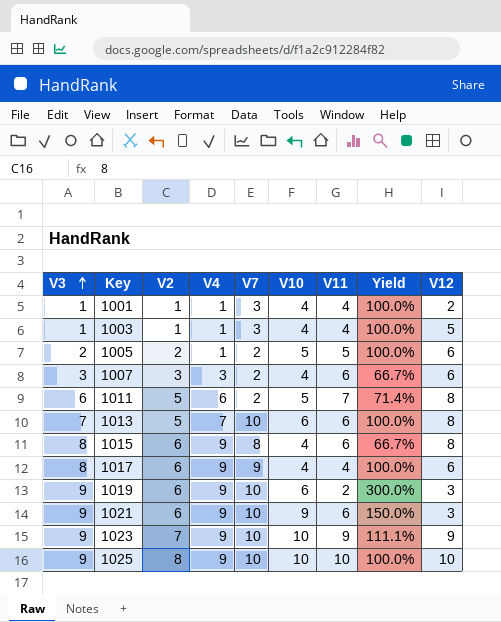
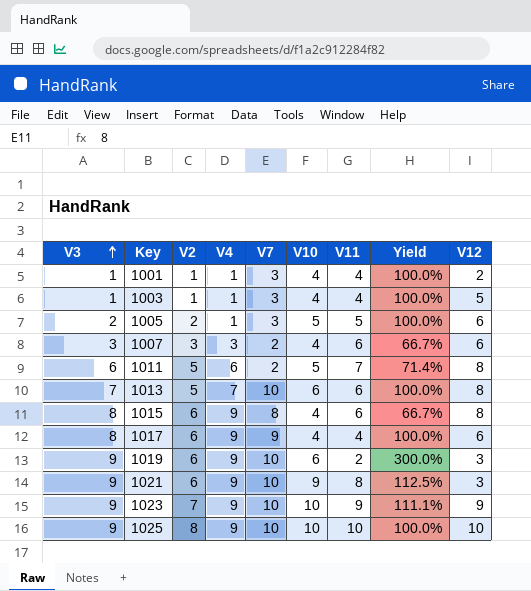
1005 | V7: 2 -> 3
1021 | V11: 6 -> 8
1021 | Yield: 150.0% -> 112.5%

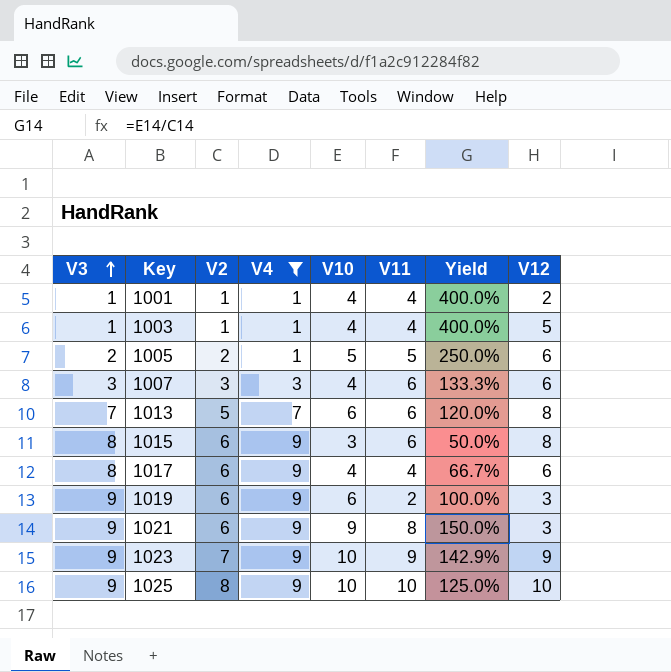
filter: none -> V4 != 6
column V7 | position: 5 -> none
column Yield | formula: [V10] / [V11] -> [V10] / [V2]
1015 | V10: 4 -> 3

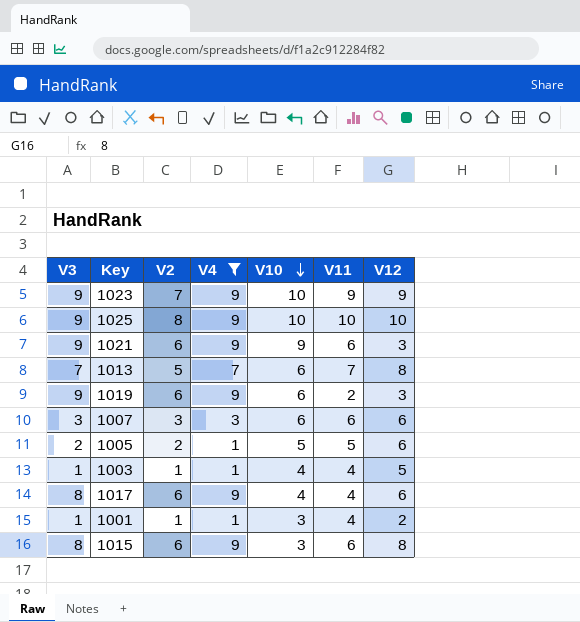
row order: V3 ascending -> V10 descending
column Yield | formula: [V10] / [V2] -> none
1021 | V11: 8 -> 6
1013 | V11: 6 -> 7
1007 | V10: 4 -> 6
1001 | V10: 4 -> 3

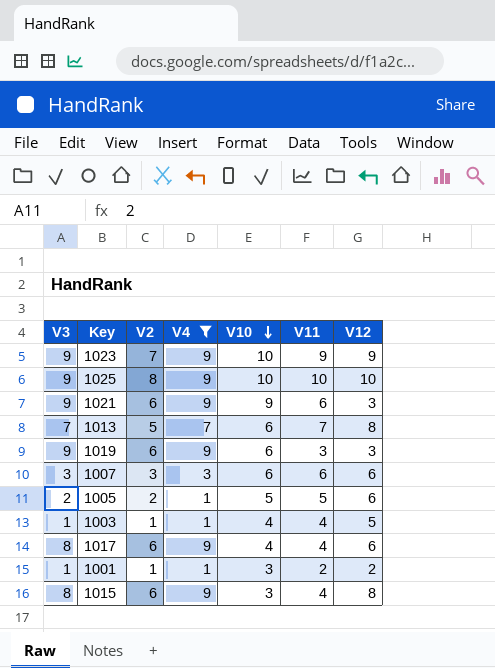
1019 | V11: 2 -> 3
1001 | V11: 4 -> 2
1015 | V11: 6 -> 4

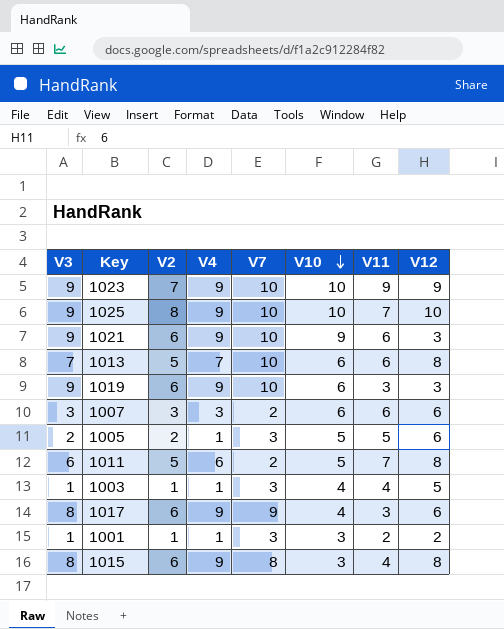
filter: V4 != 6 -> none
column V7 | position: none -> 5
1025 | V11: 10 -> 7
1013 | V11: 7 -> 6
1017 | V11: 4 -> 3

